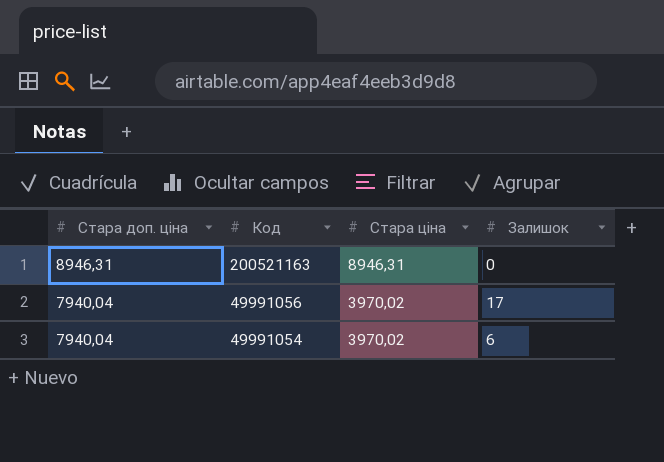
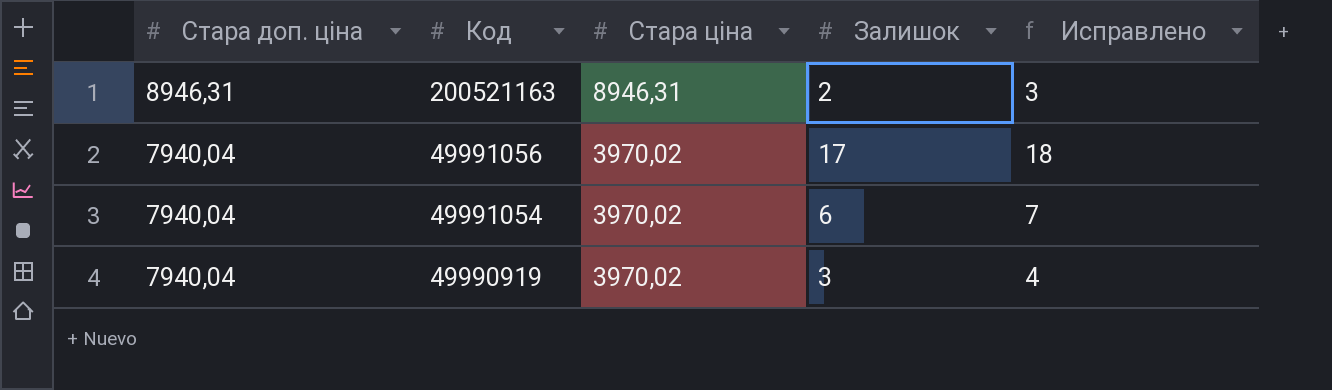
column Исправлено | formula: none -> [Залишок] + 1
200521163 | Залишок: 0 -> 2
row 49990919: none -> 7940,04 | 3970,02 | 3 | 4

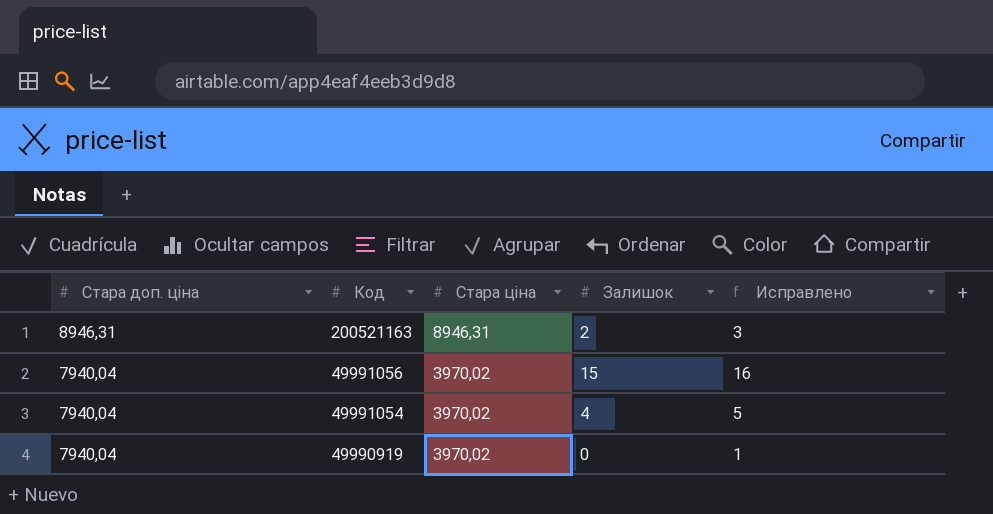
49991056 | Залишок: 17 -> 15
49991056 | Исправлено: 18 -> 16
49991054 | Залишок: 6 -> 4
49991054 | Исправлено: 7 -> 5
49990919 | Залишок: 3 -> 0
49990919 | Исправлено: 4 -> 1

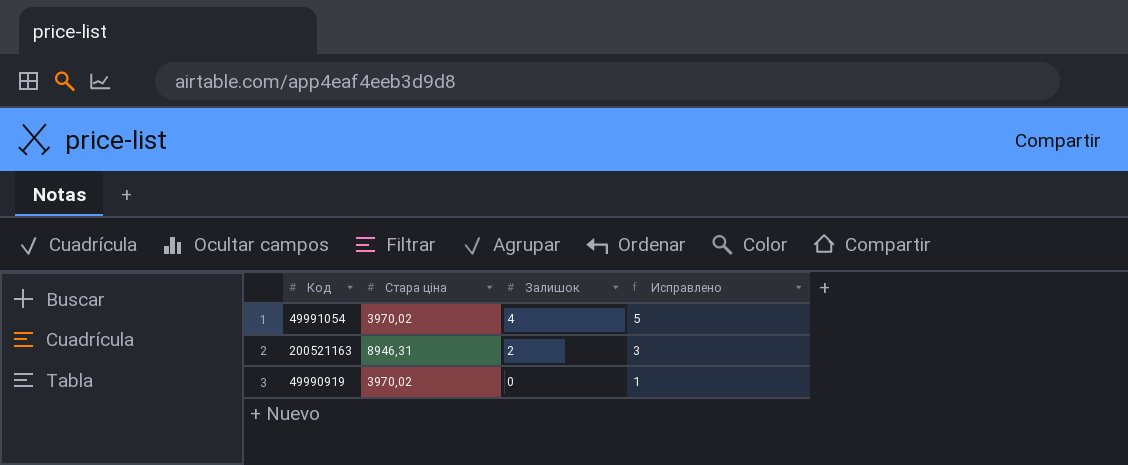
row order: Стара доп. ціна descending -> Залишок descending
column Стара доп. ціна | position: 1 -> none
row 49991056: 7940,04 | 3970,02 | 15 | 16 -> none

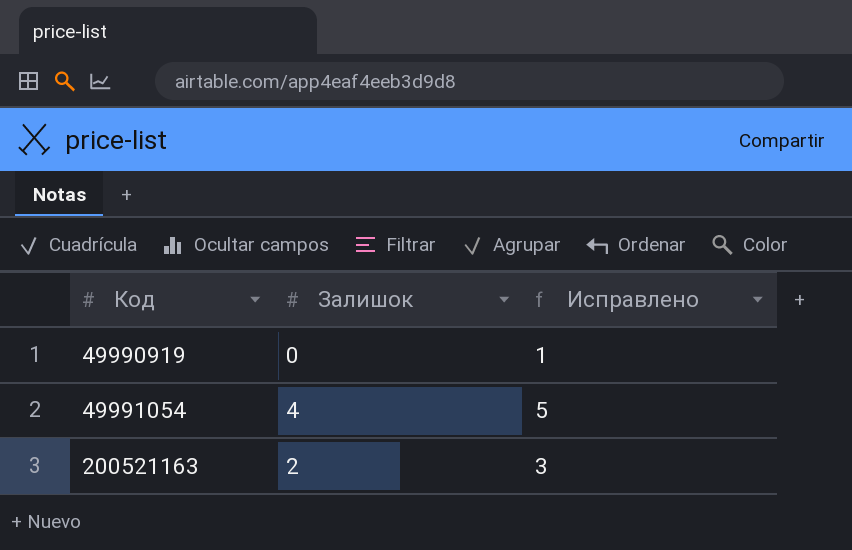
row order: Залишок descending -> Код ascending
column Стара ціна | position: 2 -> none

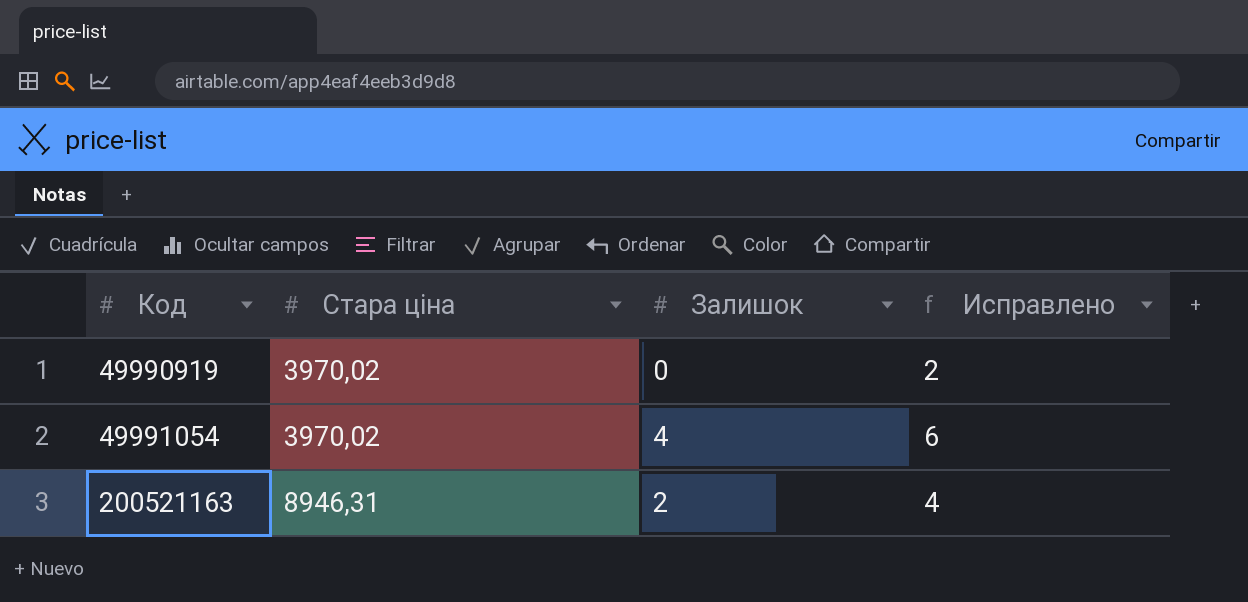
column Стара ціна | position: none -> 2
column Исправлено | formula: [Залишок] + 1 -> [Залишок] + 2

